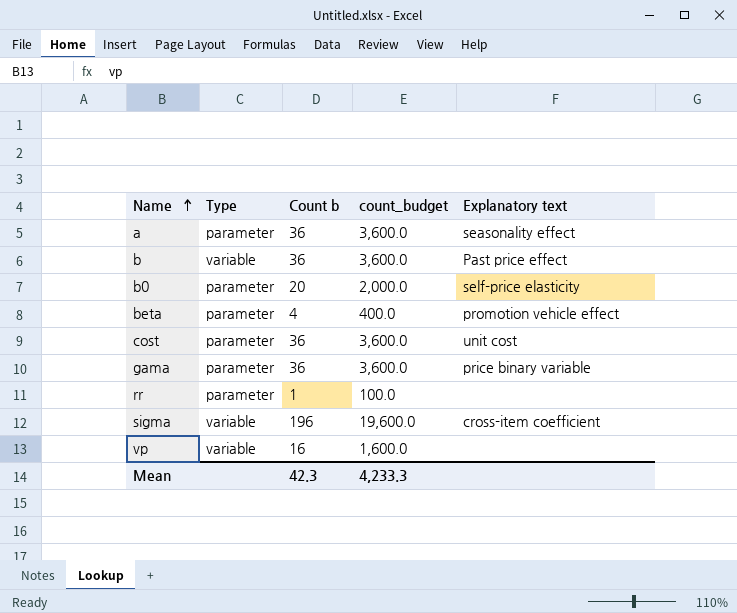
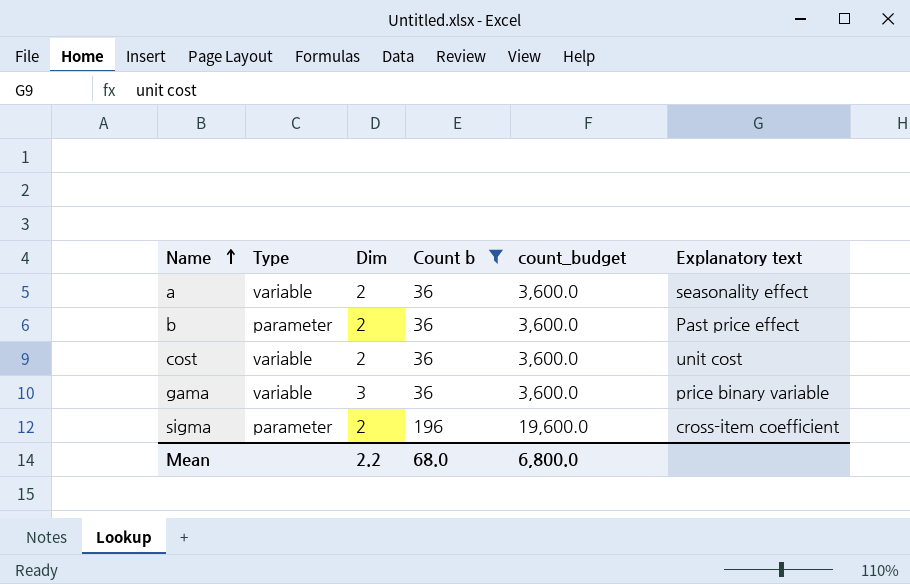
filter: none -> Count b >= 36
column Dim | position: none -> 3
a | Type: parameter -> variable
b | Type: variable -> parameter
cost | Type: parameter -> variable
gama | Type: parameter -> variable
sigma | Type: variable -> parameter
Mean | Count b: 42.3 -> 68.0
Mean | count_budget: 4,233.3 -> 6,800.0

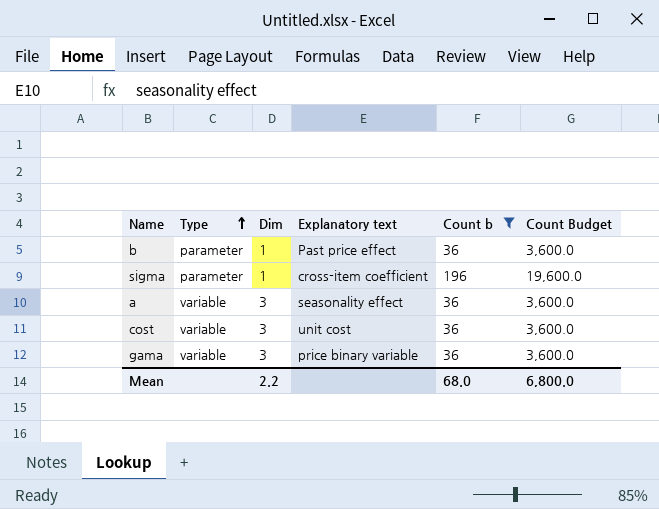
row order: Name ascending -> Type ascending
column Explanatory text | position: 6 -> 4
column name: count_budget -> Count Budget
b | Dim: 2 -> 1
sigma | Dim: 2 -> 1
a | Dim: 2 -> 3
cost | Dim: 2 -> 3

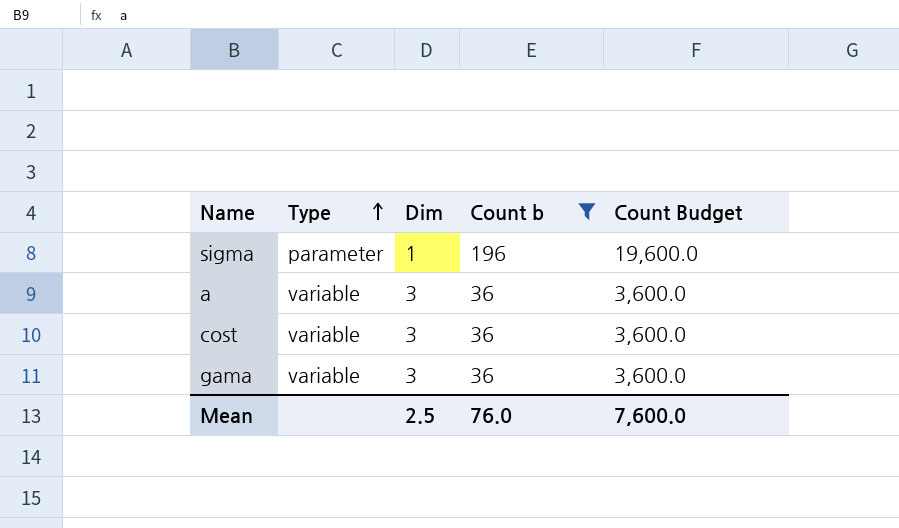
column Explanatory text | position: 4 -> none
row b: parameter | 1 | Past price effect | 36 | 3,600.0 -> none
Mean | Dim: 2.2 -> 2.5
Mean | Count b: 68.0 -> 76.0
Mean | Count Budget: 6,800.0 -> 7,600.0

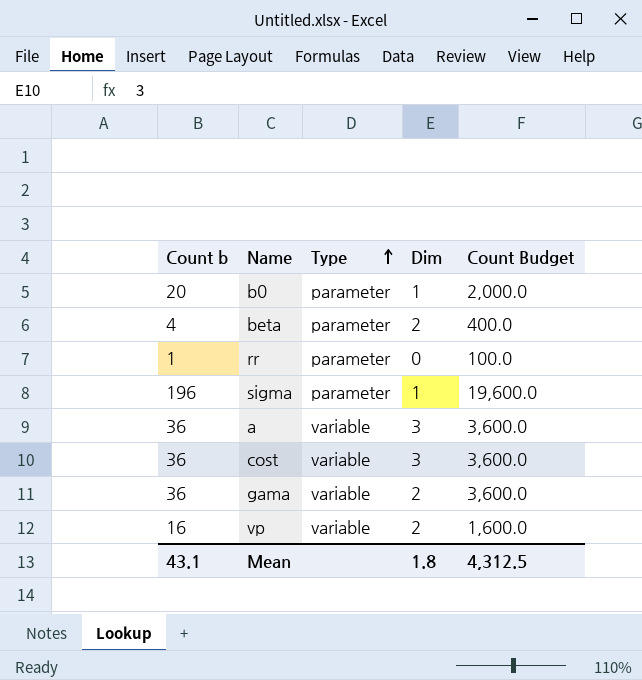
filter: Count b >= 36 -> none
column Count b | position: 4 -> 1
gama | Dim: 3 -> 2
Mean | Count b: 76.0 -> 43.1
Mean | Dim: 2.5 -> 1.8
Mean | Count Budget: 7,600.0 -> 4,312.5

